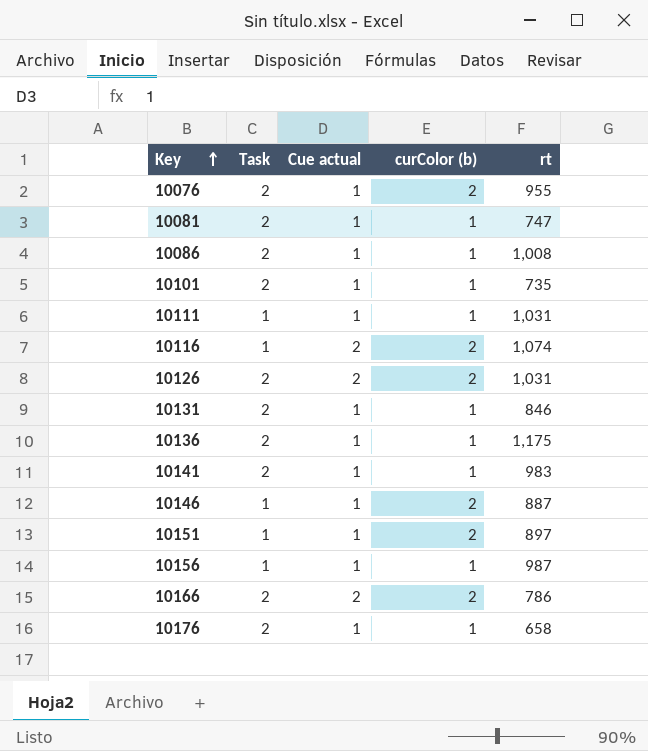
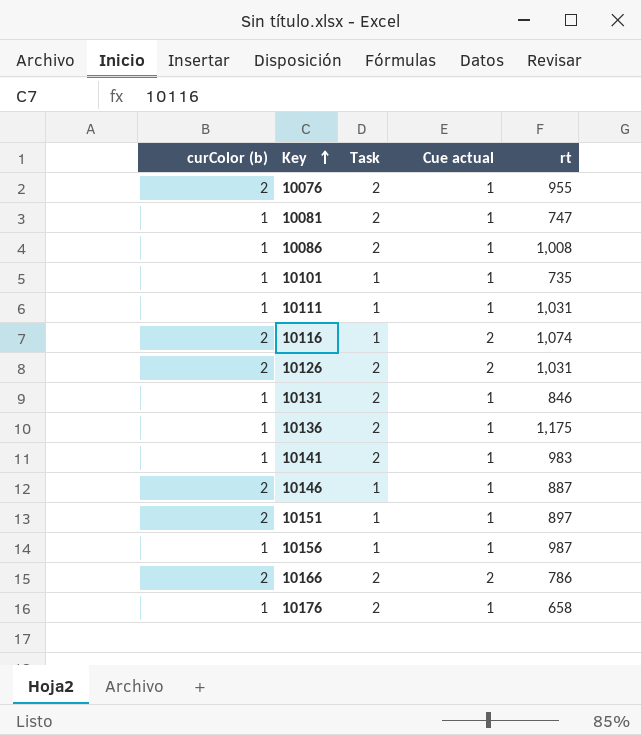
column curColor (b) | position: 4 -> 1
10101 | Task: 2 -> 1

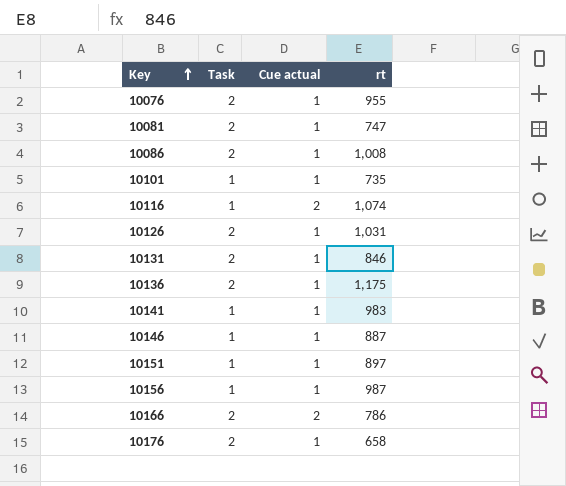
column curColor (b) | position: 1 -> none
row 10111: 1 | 1 | 1 | 1,031 -> none
10126 | Cue actual: 2 -> 1
10141 | Task: 2 -> 1

